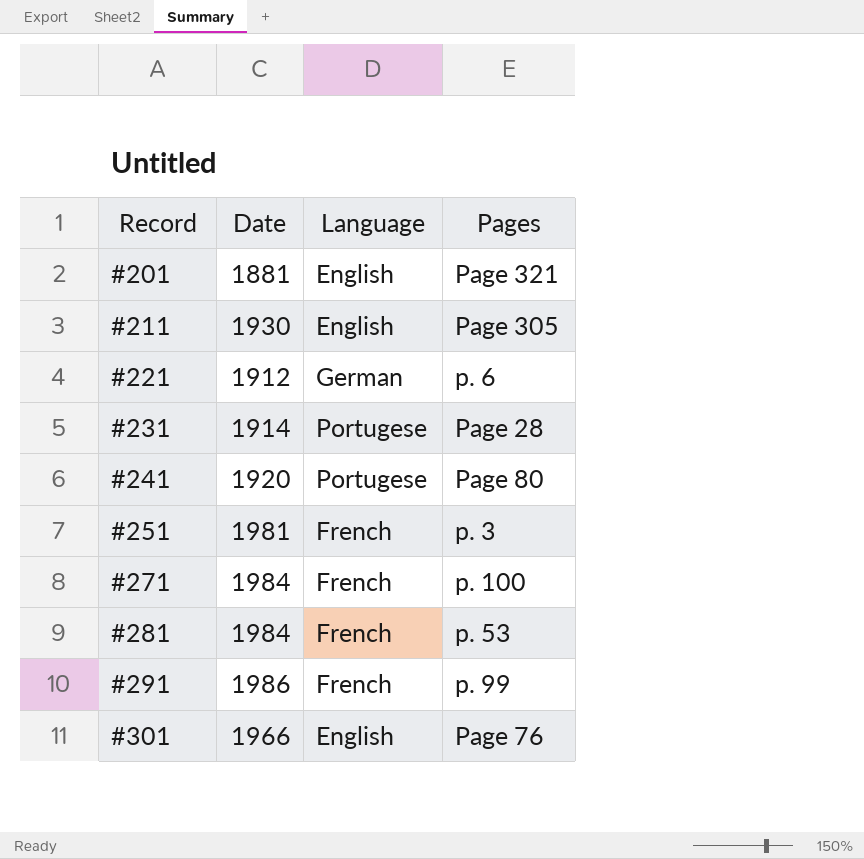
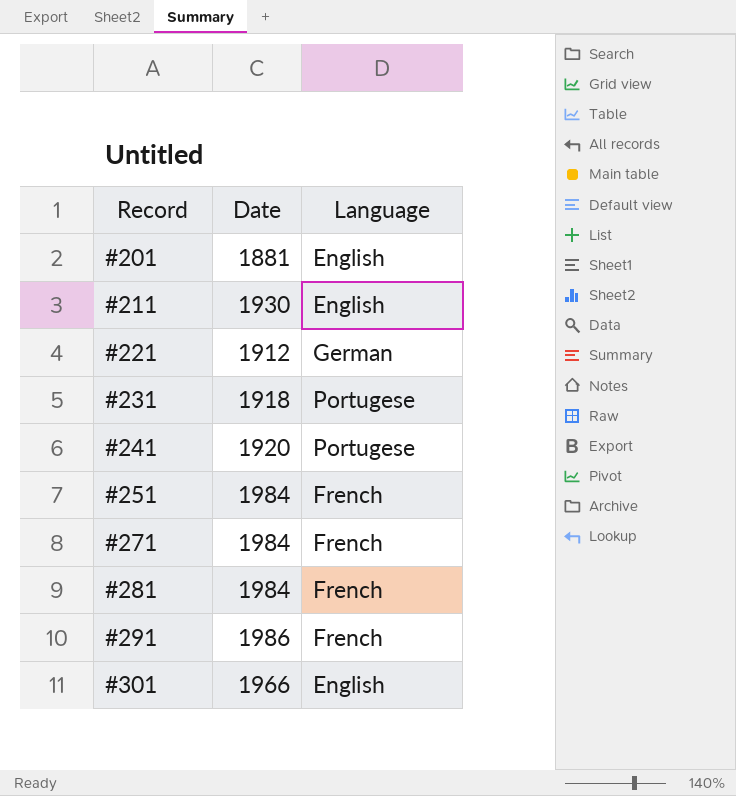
column Pages | position: 4 -> none
#231 | Date: 1914 -> 1918
#251 | Date: 1981 -> 1984

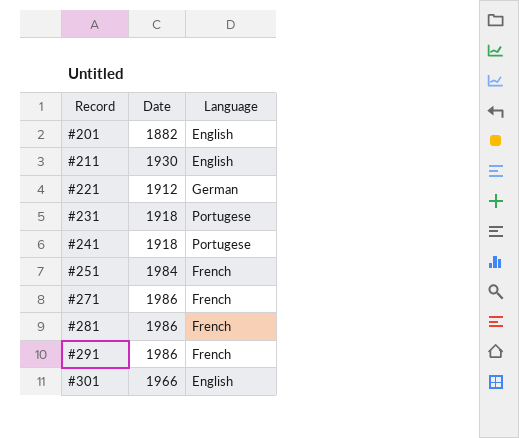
#201 | Date: 1881 -> 1882
#241 | Date: 1920 -> 1918
#271 | Date: 1984 -> 1986
#281 | Date: 1984 -> 1986

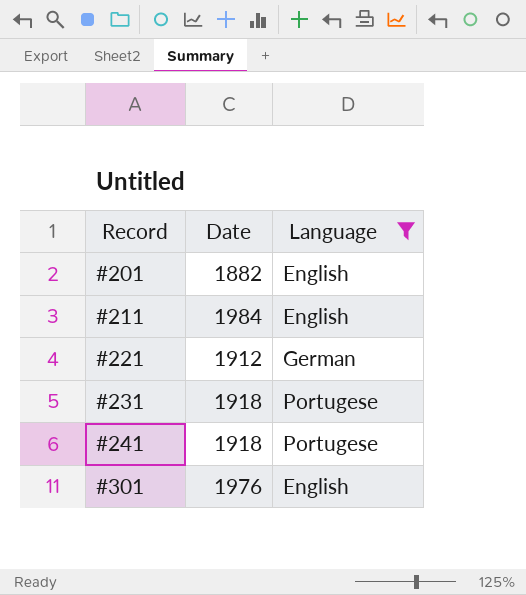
filter: none -> Language != French
#211 | Date: 1930 -> 1984
#301 | Date: 1966 -> 1976

